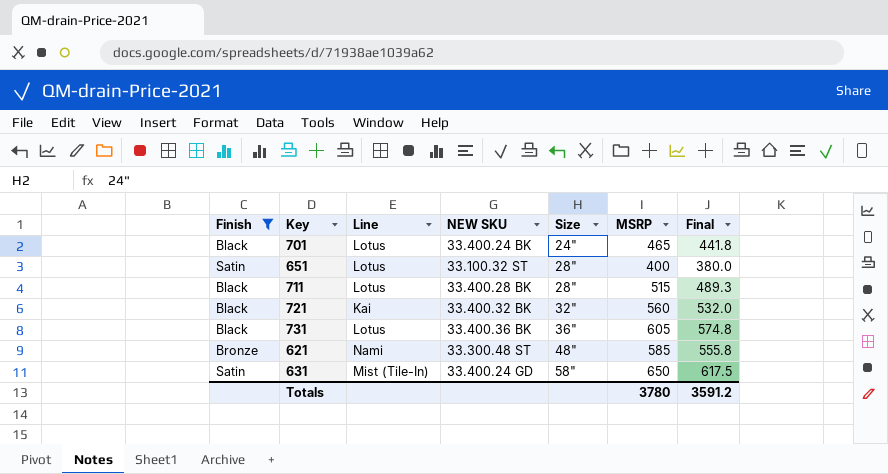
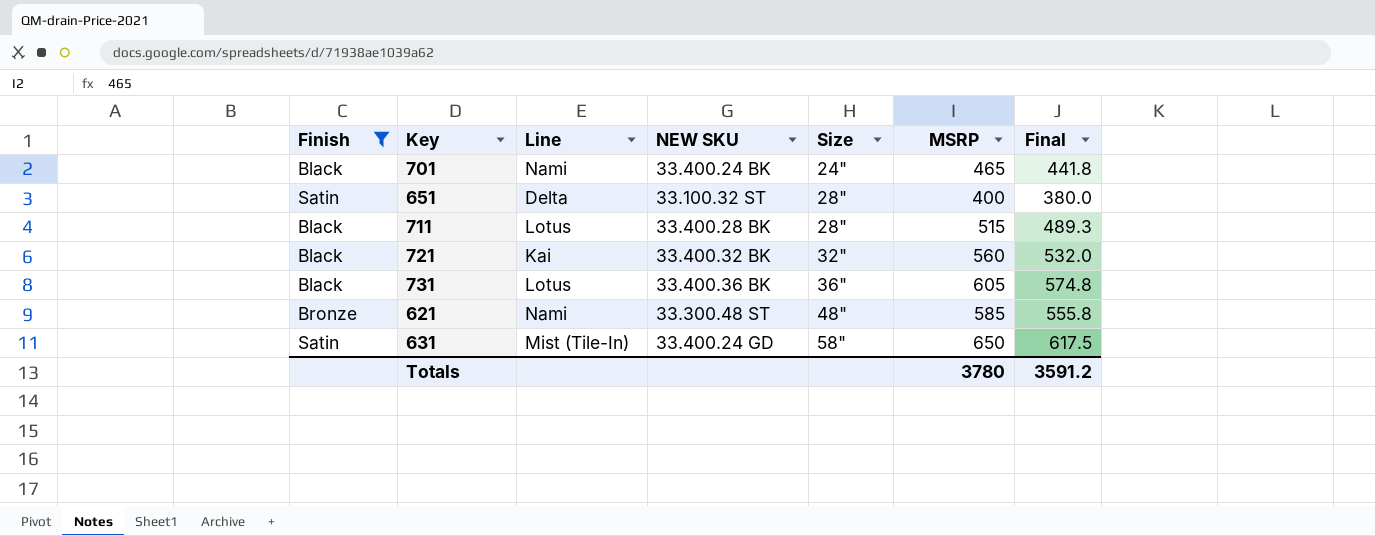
701 | Line: Lotus -> Nami
651 | Line: Lotus -> Delta

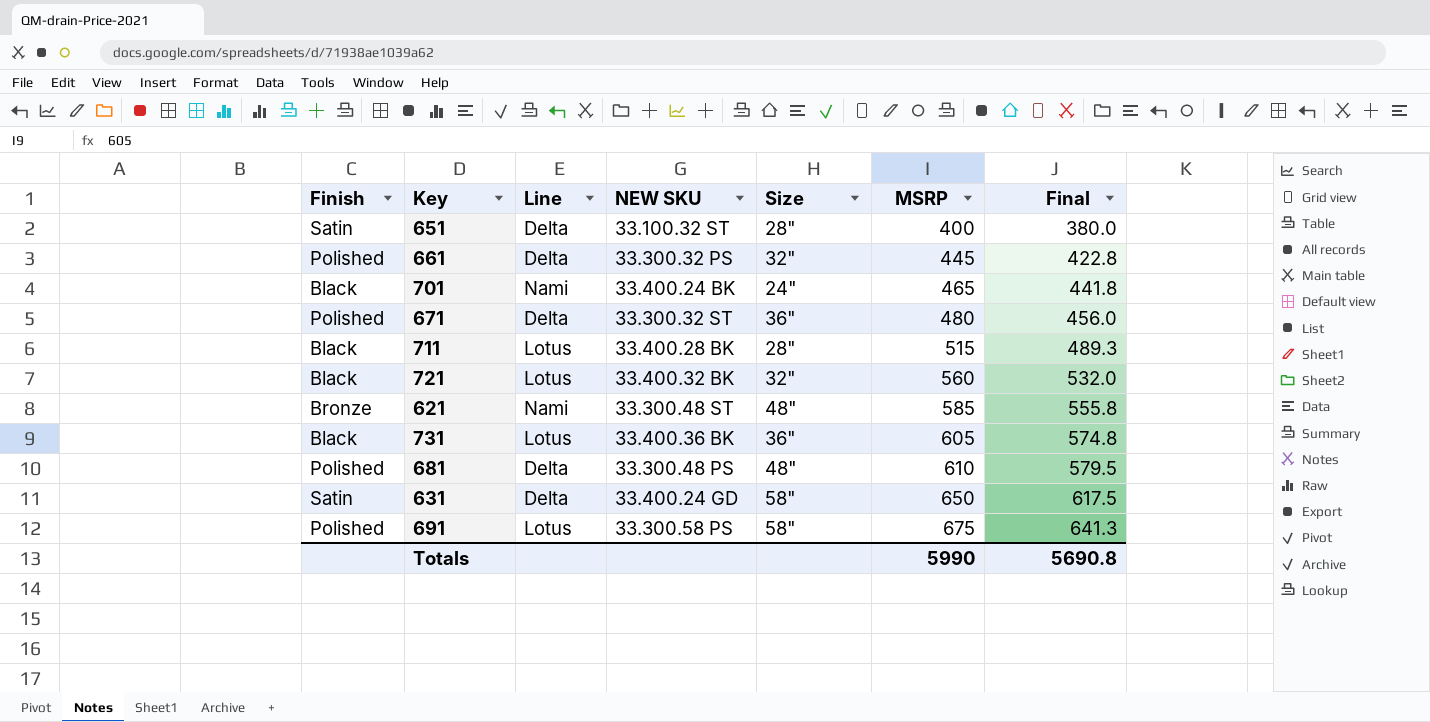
filter: Finish != Polished -> none
row order: Size ascending -> MSRP ascending
721 | Line: Kai -> Lotus
631 | Line: Mist (Tile-In) -> Delta
Totals | MSRP: 3780 -> 5990
Totals | Final: 3591.2 -> 5690.8

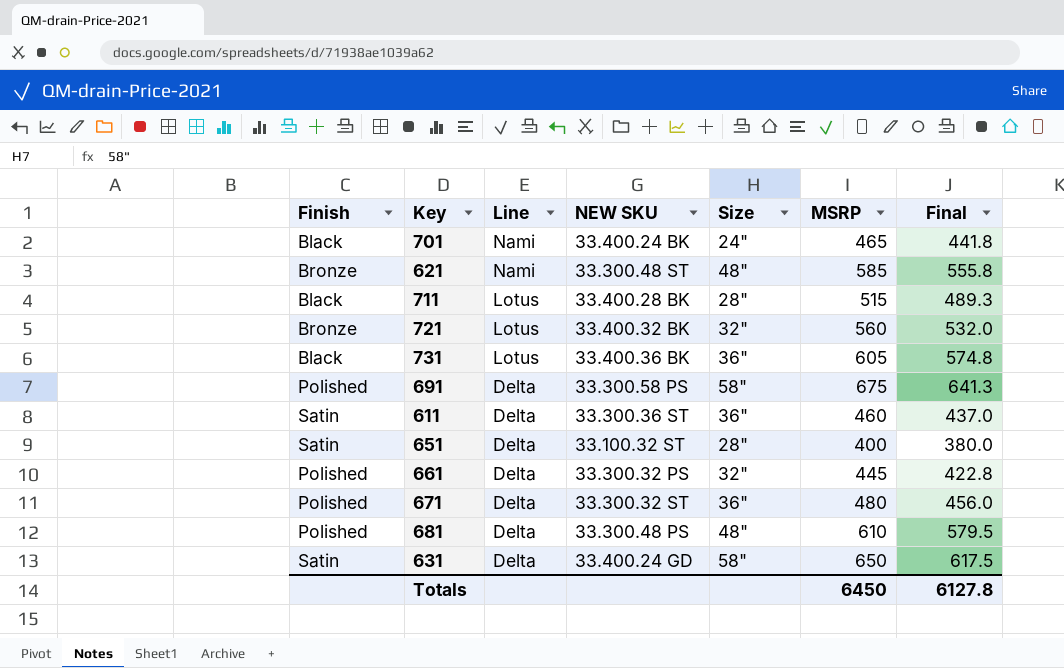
row order: MSRP ascending -> Line descending
721 | Finish: Black -> Bronze
691 | Line: Lotus -> Delta
row 611: none -> Satin | Delta | 33.300.36 ST | 36" | 460 | 437.0
Totals | MSRP: 5990 -> 6450
Totals | Final: 5690.8 -> 6127.8

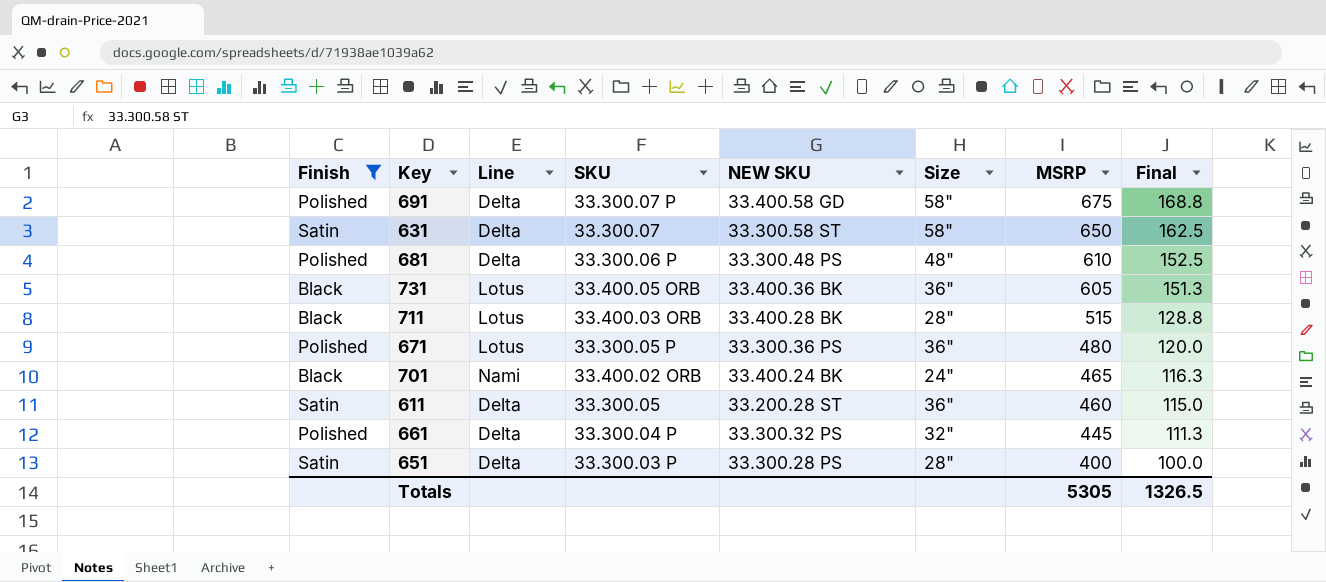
filter: none -> Finish != Bronze
row order: Line descending -> MSRP descending
column SKU | position: none -> 4
column Final | formula: [MSRP] * 0.95 -> [MSRP] * 0.25
691 | NEW SKU: 33.300.58 PS -> 33.400.58 GD
631 | NEW SKU: 33.400.24 GD -> 33.300.58 ST
671 | Line: Delta -> Lotus
671 | NEW SKU: 33.300.32 ST -> 33.300.36 PS
611 | NEW SKU: 33.300.36 ST -> 33.200.28 ST
651 | NEW SKU: 33.100.32 ST -> 33.300.28 PS
Totals | MSRP: 6450 -> 5305
Totals | Final: 6127.8 -> 1326.5

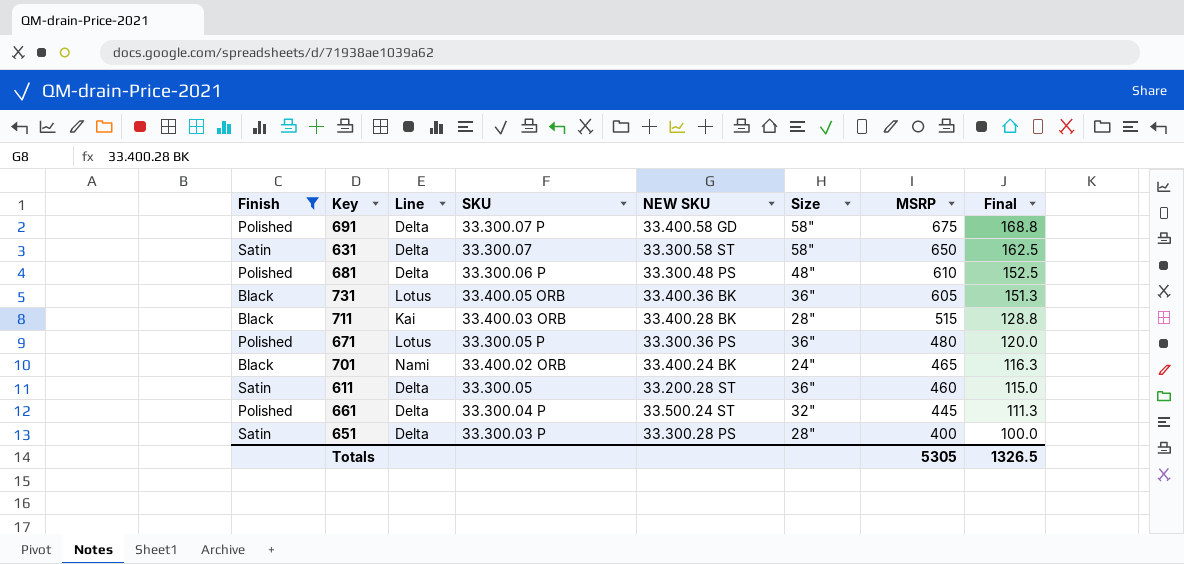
711 | Line: Lotus -> Kai
661 | NEW SKU: 33.300.32 PS -> 33.500.24 ST

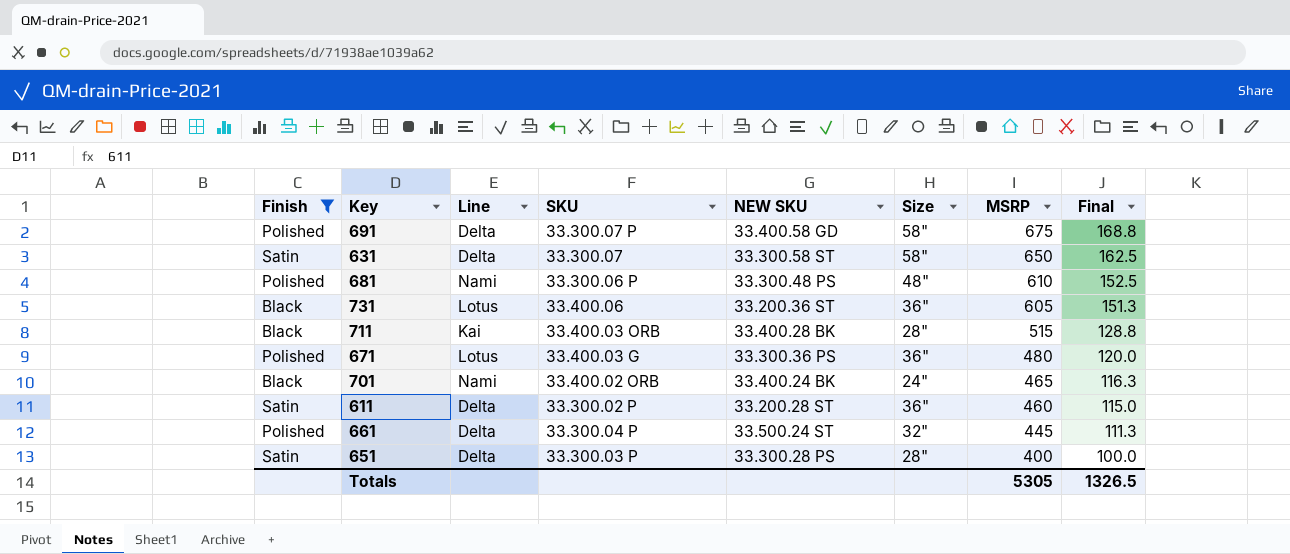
681 | Line: Delta -> Nami
731 | SKU: 33.400.05 ORB -> 33.400.06
731 | NEW SKU: 33.400.36 BK -> 33.200.36 ST
671 | SKU: 33.300.05 P -> 33.400.03 G
611 | SKU: 33.300.05 -> 33.300.02 P

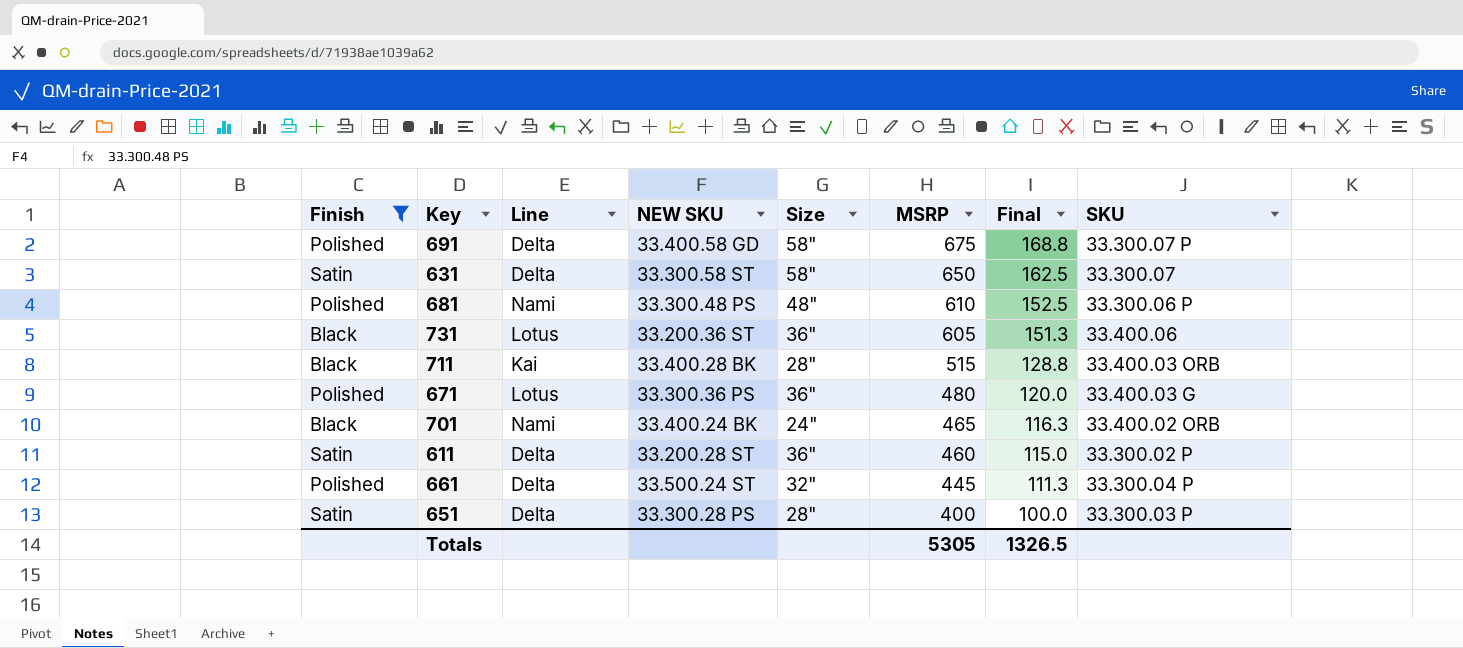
column SKU | position: 4 -> 8

